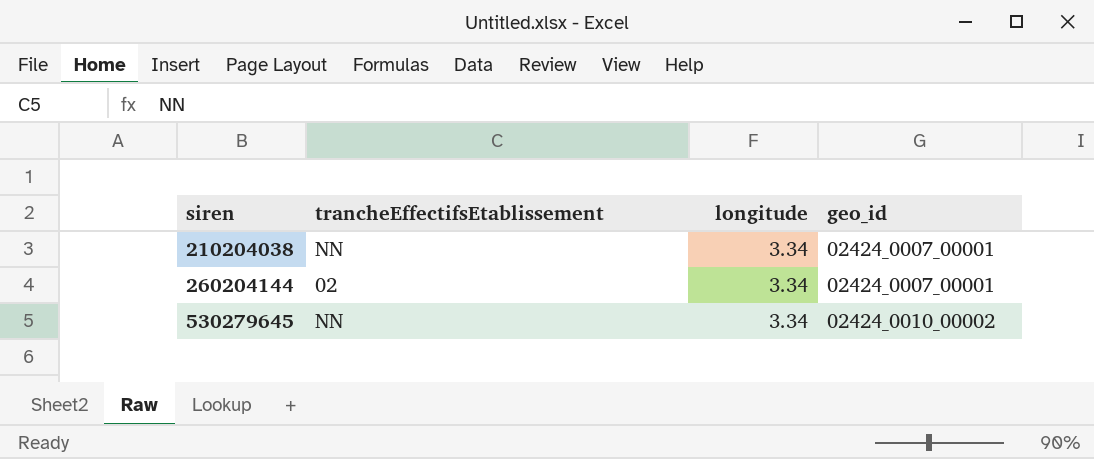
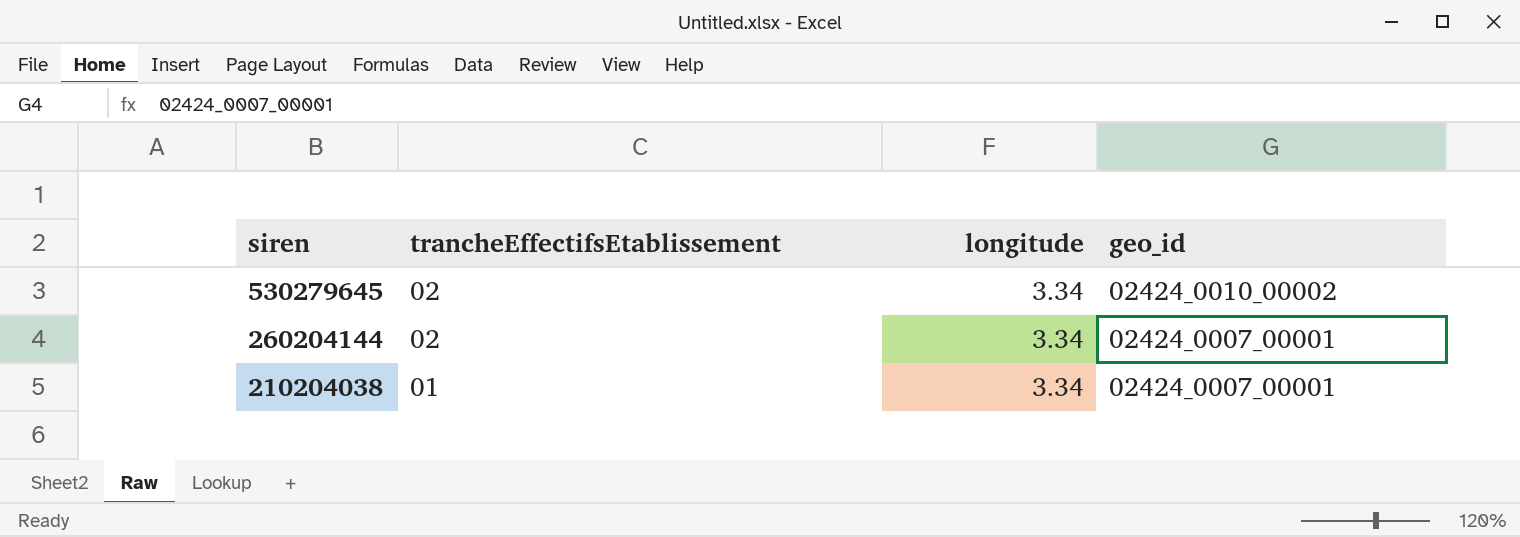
row order: siren ascending -> siren descending
530279645 | trancheEffectifsEtablissement: NN -> 02
210204038 | trancheEffectifsEtablissement: NN -> 01

